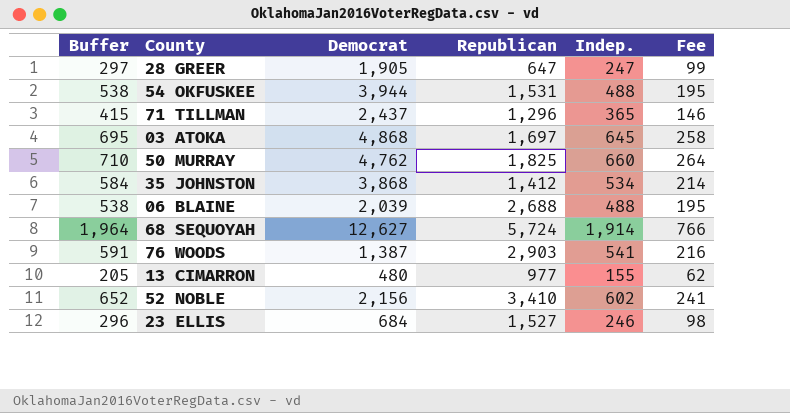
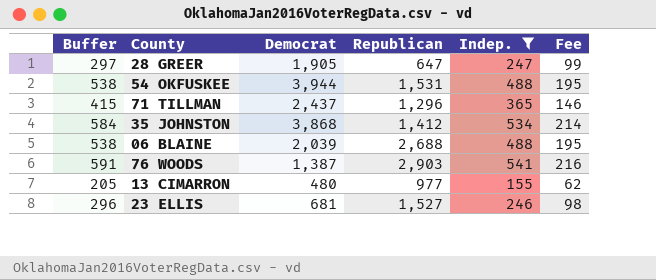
filter: none -> Indep. <= 541
23 ELLIS | Democrat: 684 -> 681

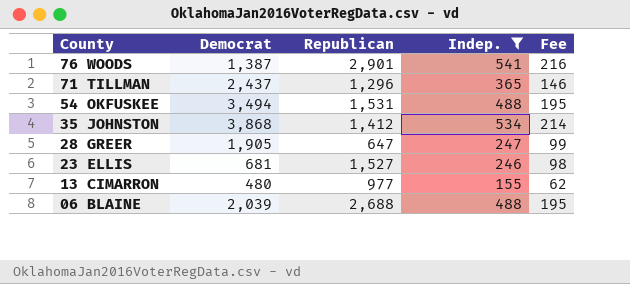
row order: none -> County descending
column Buffer | formula: [Indep.] + 50 -> none
76 WOODS | Republican: 2,903 -> 2,901
54 OKFUSKEE | Democrat: 3,944 -> 3,494

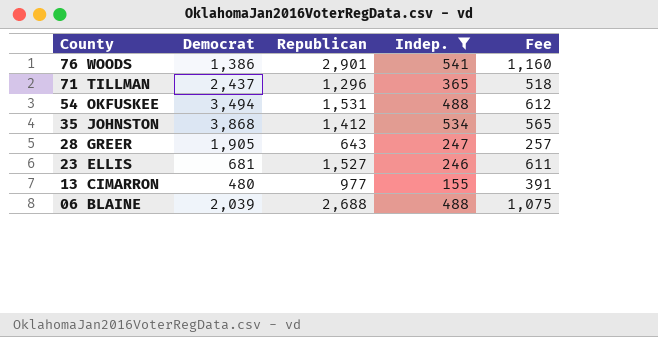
column Fee | formula: [Indep.] * 0.4 -> [Republican] * 0.4
76 WOODS | Democrat: 1,387 -> 1,386
28 GREER | Republican: 647 -> 643

